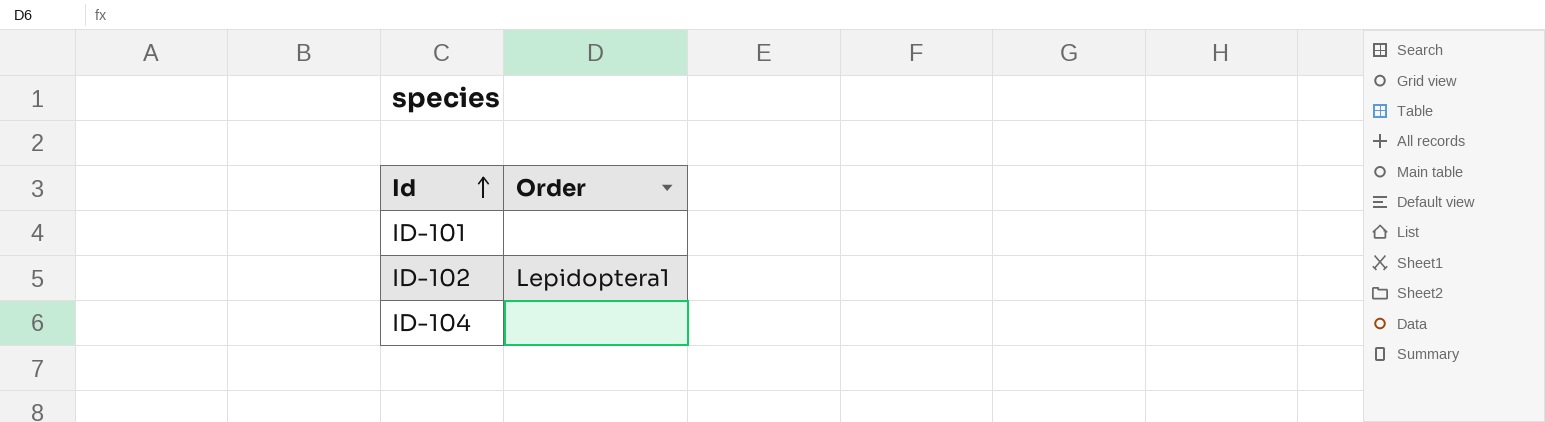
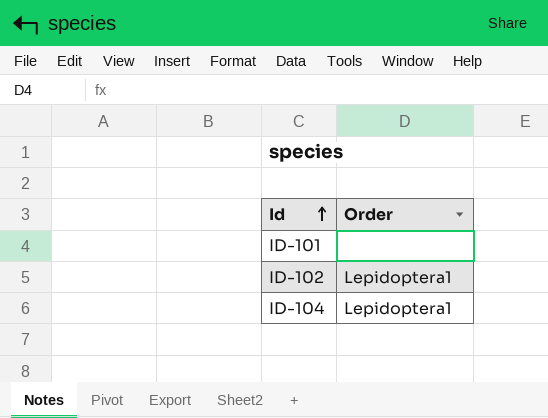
ID-104 | Order: none -> Lepidoptera1

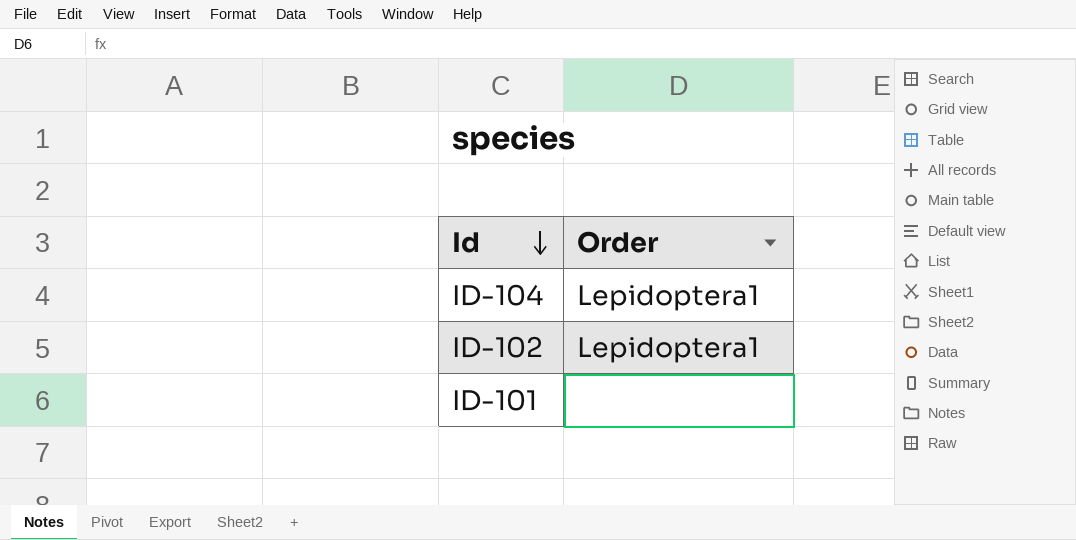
row order: Id ascending -> Id descending

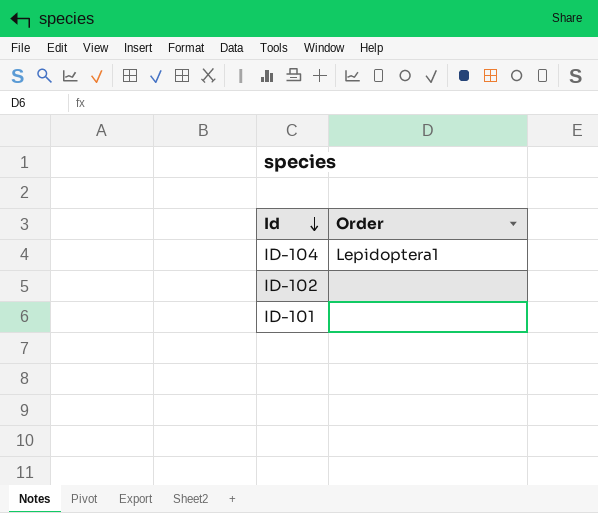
ID-102 | Order: Lepidoptera1 -> none

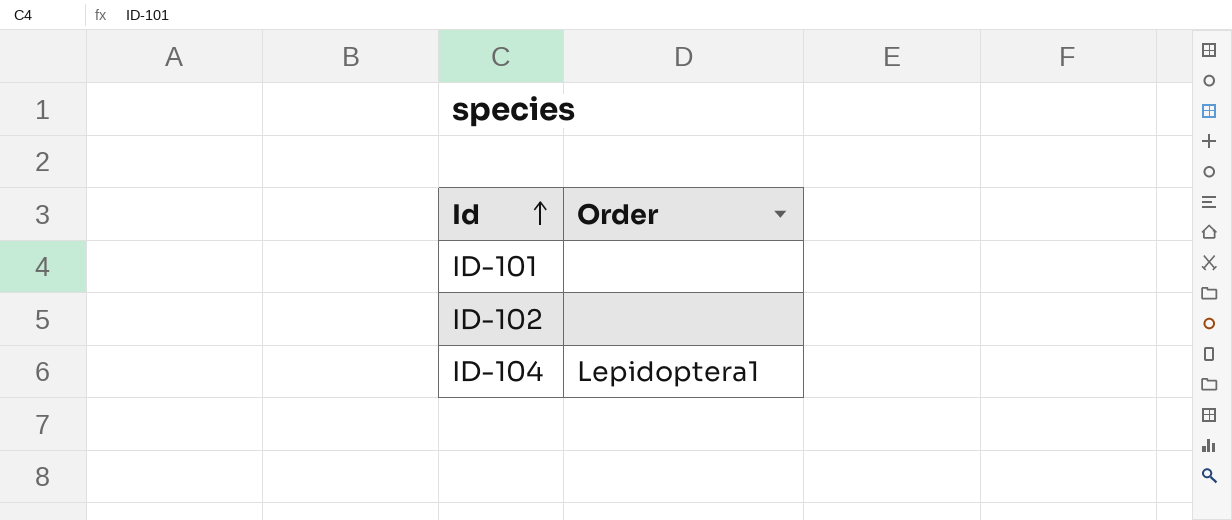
row order: Id descending -> Id ascending

